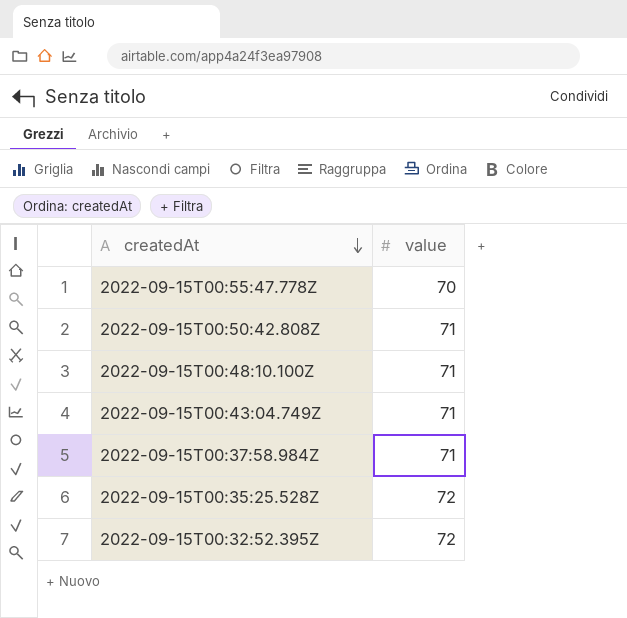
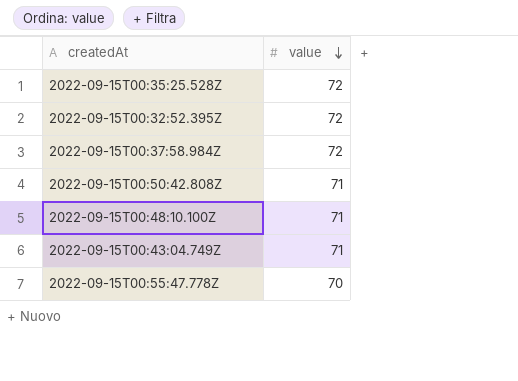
row order: createdAt descending -> value descending
2022-09-15T00:37:58.984Z | value: 71 -> 72

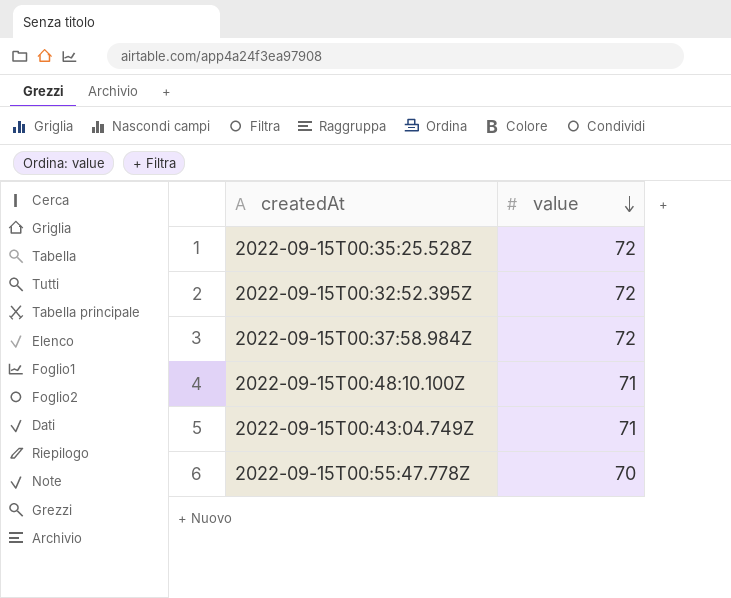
row 2022-09-15T00:50:42.808Z: 71 -> none

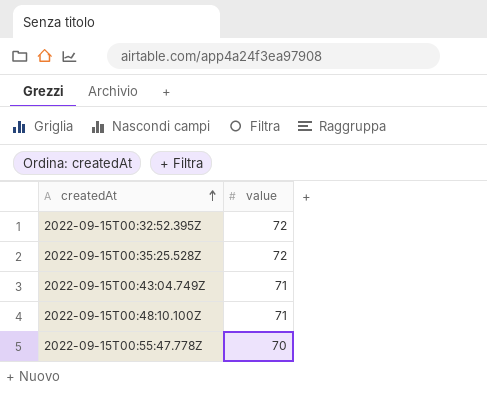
row order: value descending -> createdAt ascending
row 2022-09-15T00:37:58.984Z: 72 -> none

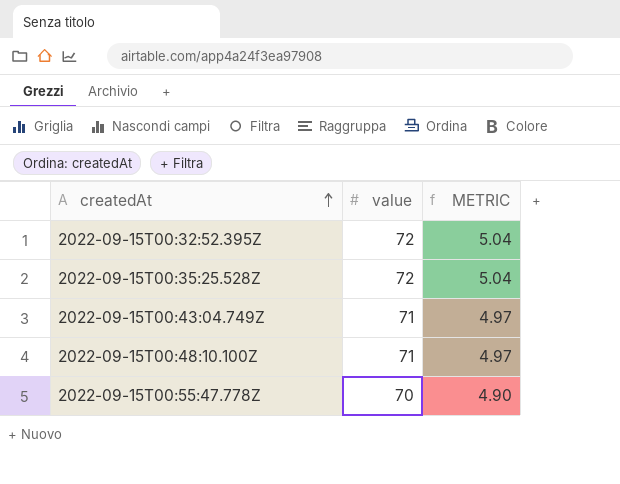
column METRIC | formula: none -> [value] * 0.07

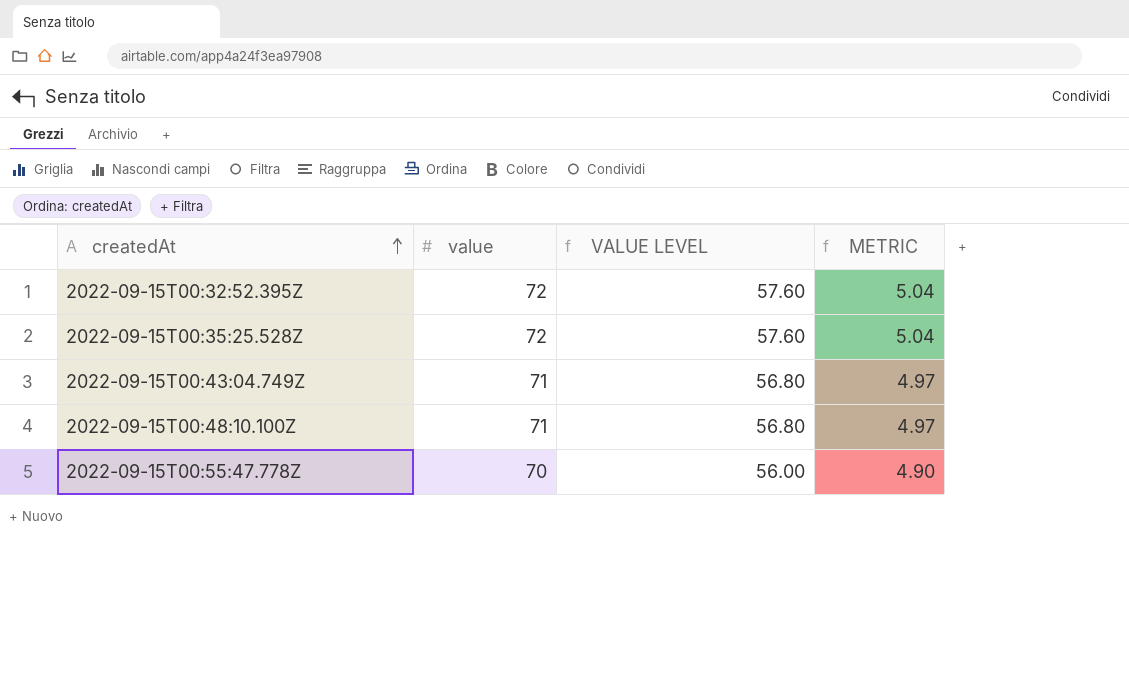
column VALUE LEVEL | formula: none -> [value] * 0.8

